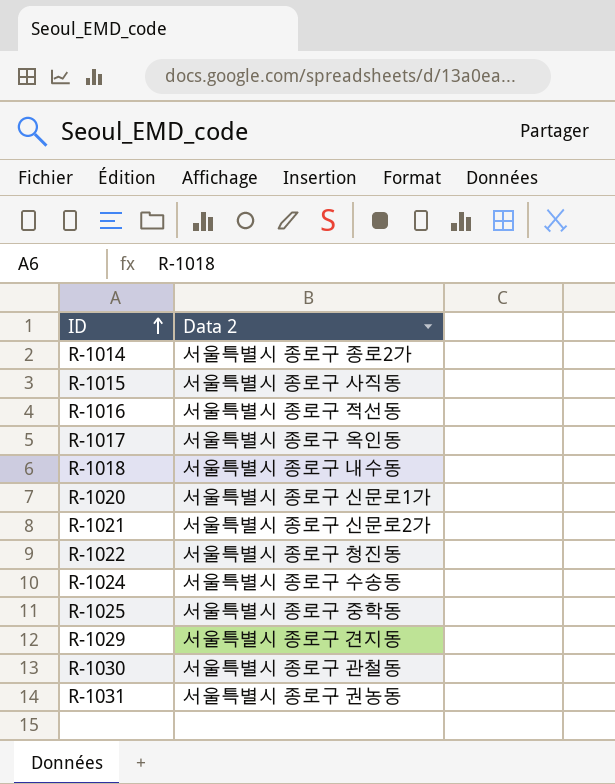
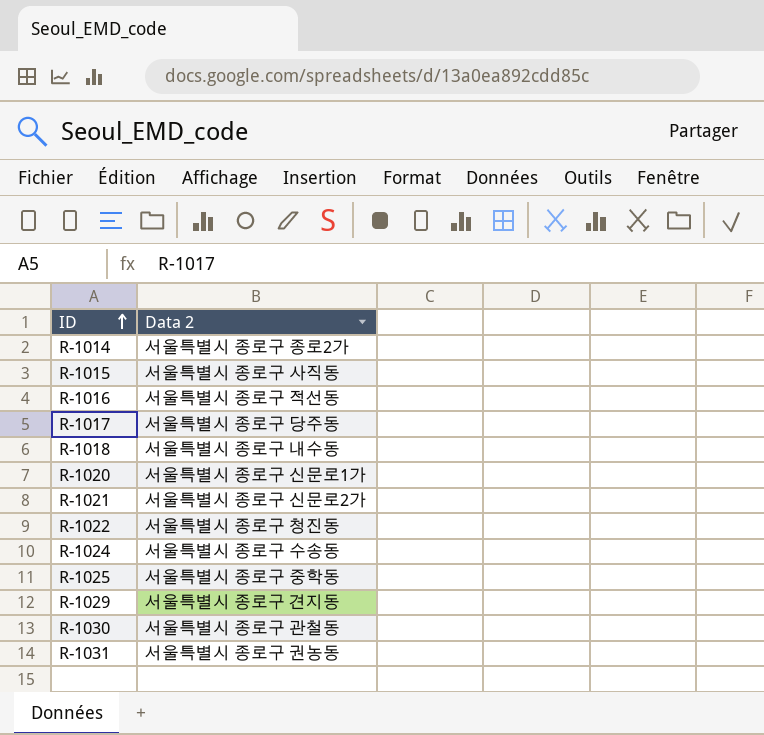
R-1017 | Data 2: 서울특별시 종로구 옥인동 -> 서울특별시 종로구 당주동

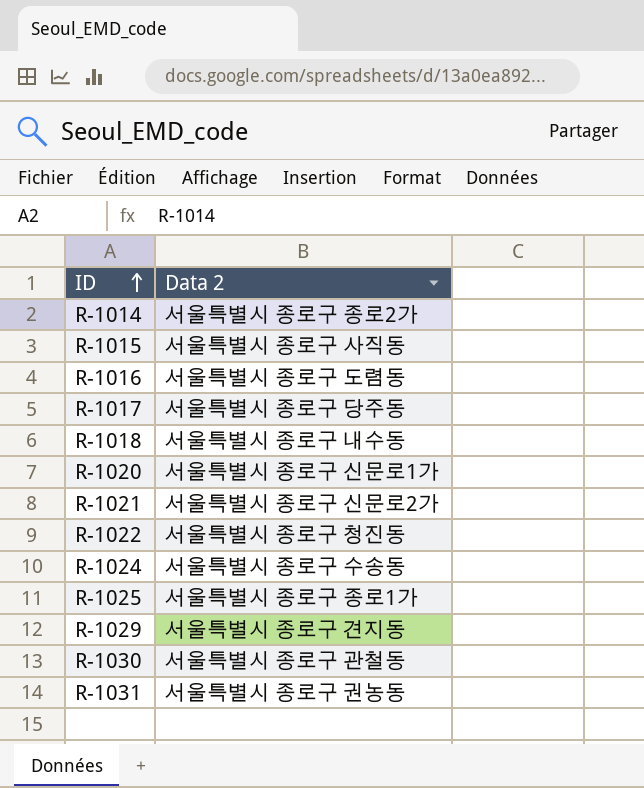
R-1016 | Data 2: 서울특별시 종로구 적선동 -> 서울특별시 종로구 도렴동
R-1025 | Data 2: 서울특별시 종로구 중학동 -> 서울특별시 종로구 종로1가

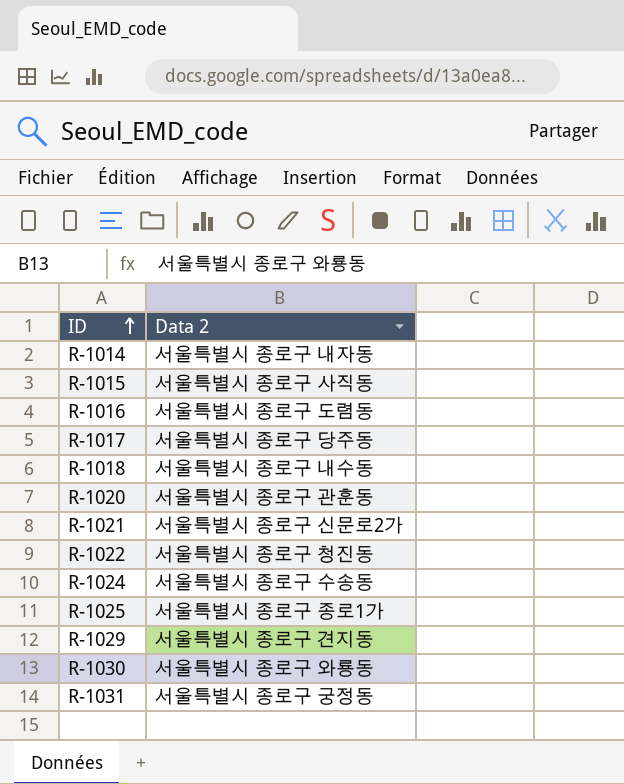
R-1014 | Data 2: 서울특별시 종로구 종로2가 -> 서울특별시 종로구 내자동
R-1020 | Data 2: 서울특별시 종로구 신문로1가 -> 서울특별시 종로구 관훈동
R-1030 | Data 2: 서울특별시 종로구 관철동 -> 서울특별시 종로구 와룡동
R-1031 | Data 2: 서울특별시 종로구 권농동 -> 서울특별시 종로구 궁정동

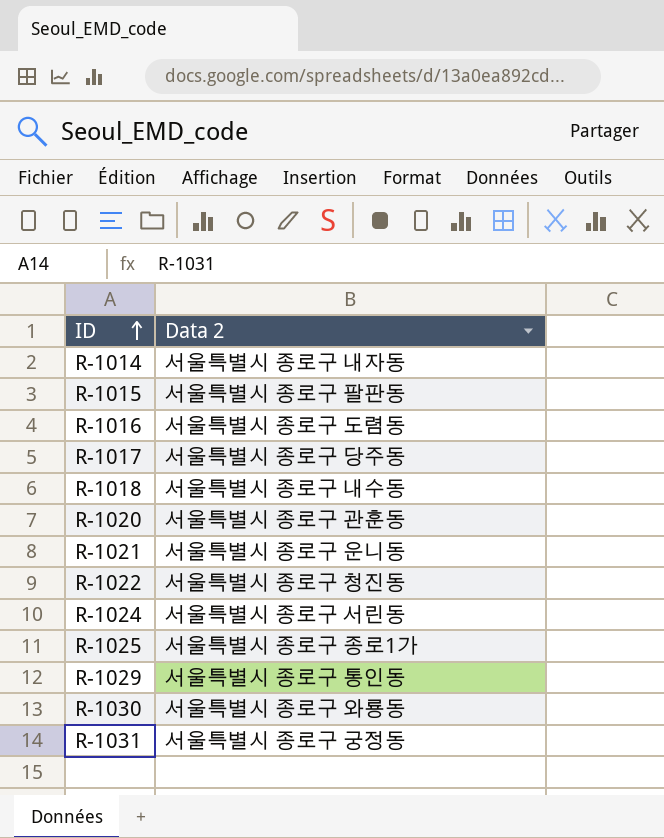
R-1015 | Data 2: 서울특별시 종로구 사직동 -> 서울특별시 종로구 팔판동
R-1021 | Data 2: 서울특별시 종로구 신문로2가 -> 서울특별시 종로구 운니동
R-1024 | Data 2: 서울특별시 종로구 수송동 -> 서울특별시 종로구 서린동
R-1029 | Data 2: 서울특별시 종로구 견지동 -> 서울특별시 종로구 통인동

